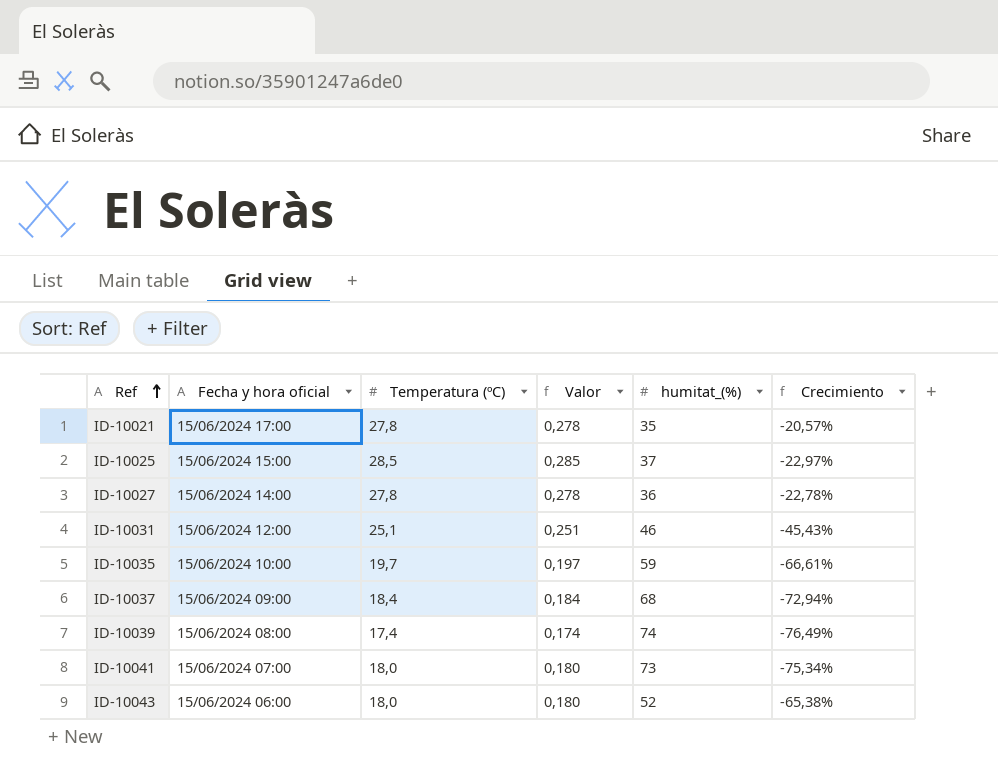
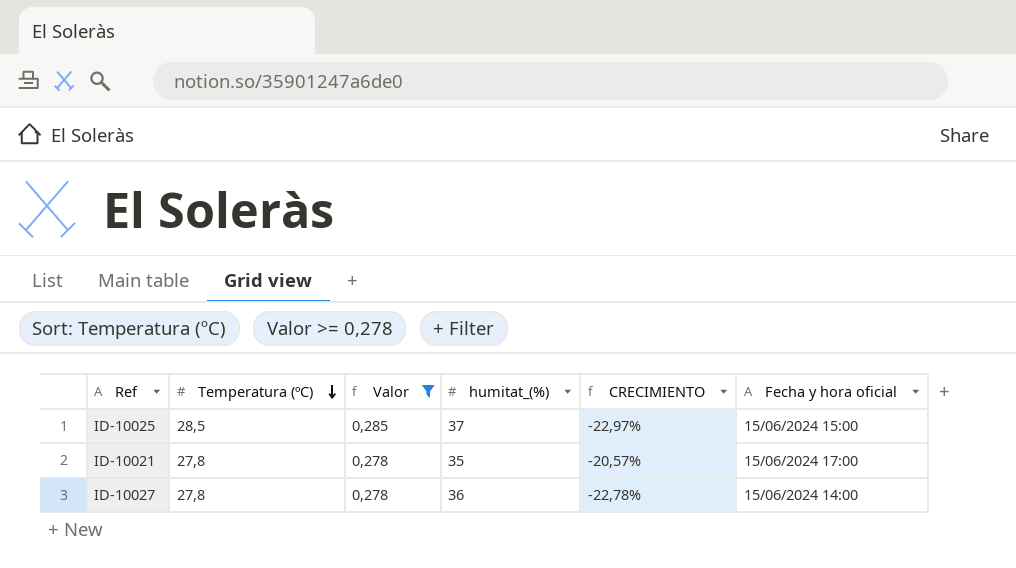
filter: none -> Valor >= 0,278
row order: Ref ascending -> Temperatura (ºC) descending
column name: Crecimiento -> CRECIMIENTO
column Fecha y hora oficial | position: 2 -> 6

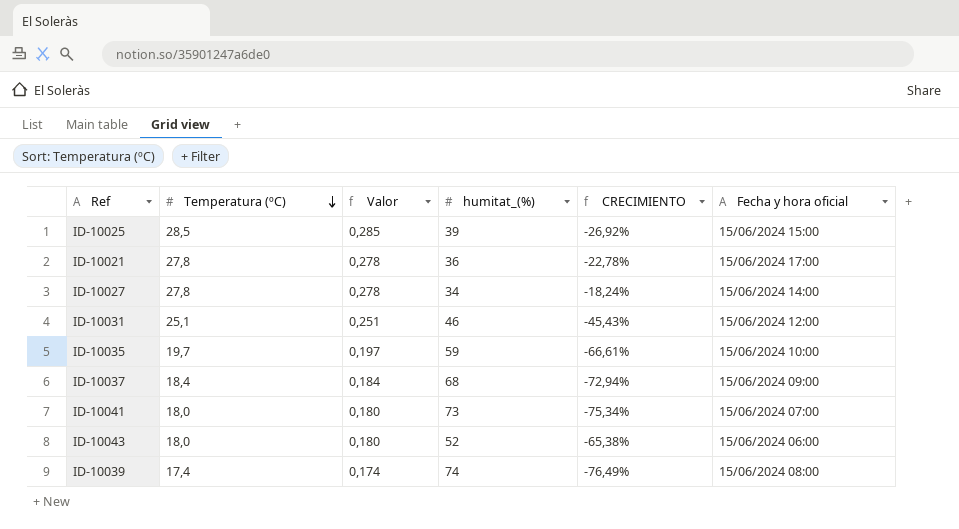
filter: Valor >= 0,278 -> none
ID-10025 | humitat_(%): 37 -> 39
ID-10025 | CRECIMIENTO: -22,97% -> -26,92%
ID-10021 | humitat_(%): 35 -> 36
ID-10021 | CRECIMIENTO: -20,57% -> -22,78%
ID-10027 | humitat_(%): 36 -> 34
ID-10027 | CRECIMIENTO: -22,78% -> -18,24%

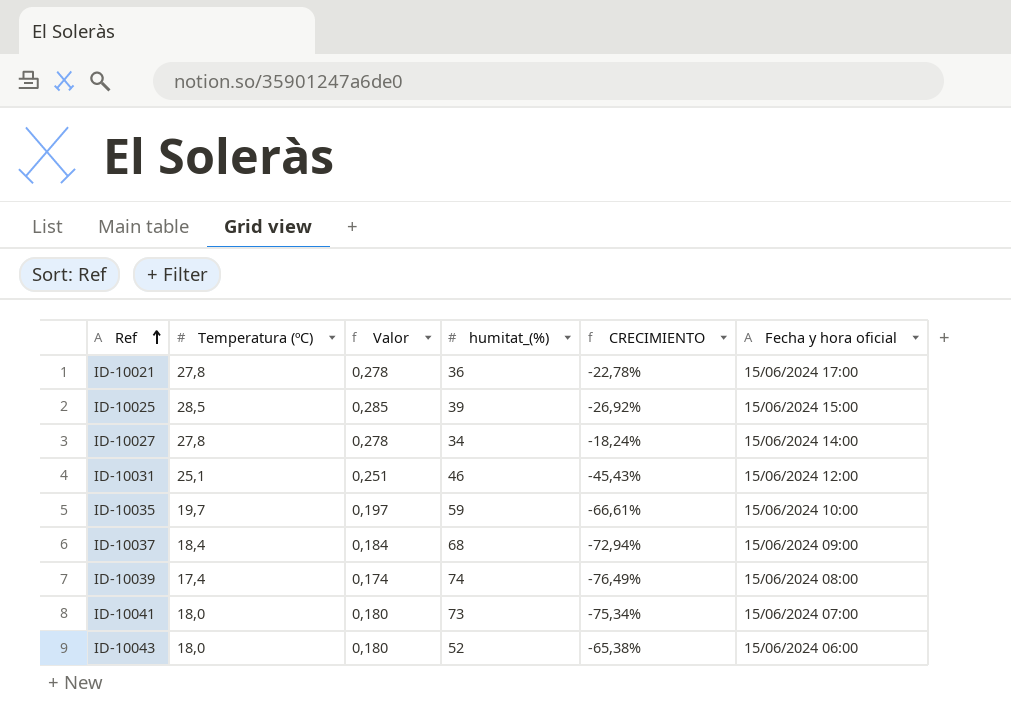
row order: Temperatura (ºC) descending -> Ref ascending

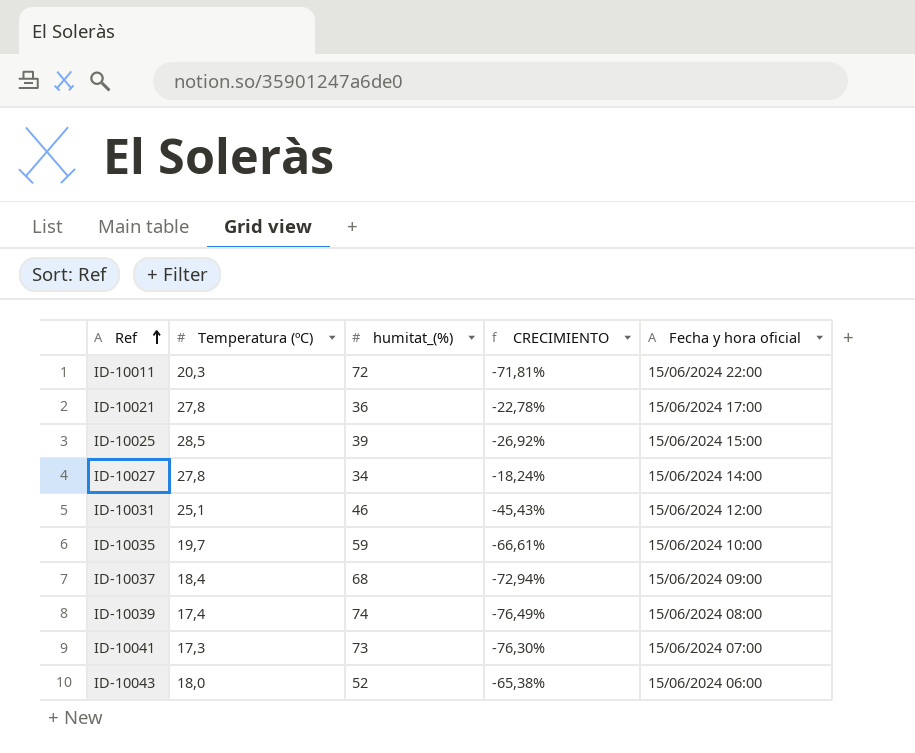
column Valor | formula: [Temperatura (ºC)] * 0,01 -> none
row ID-10011: none -> 20,3 | 72 | -71,81% | 15/06/2024 22:00
ID-10041 | Temperatura (ºC): 18,0 -> 17,3
ID-10041 | CRECIMIENTO: -75,34% -> -76,30%

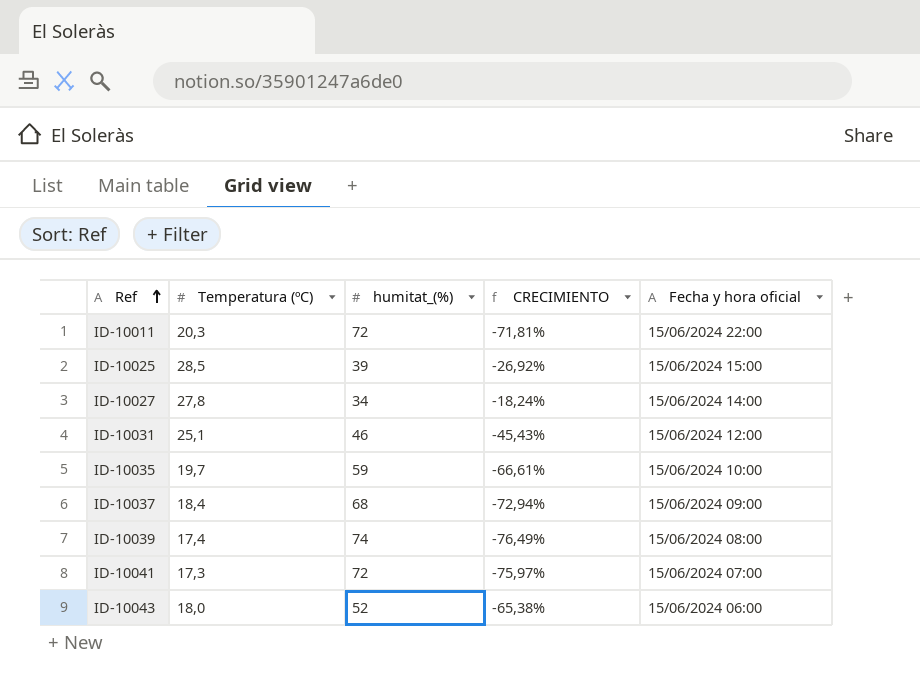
row ID-10021: 27,8 | 36 | -22,78% | 15/06/2024 17:00 -> none
ID-10041 | humitat_(%): 73 -> 72
ID-10041 | CRECIMIENTO: -76,30% -> -75,97%

